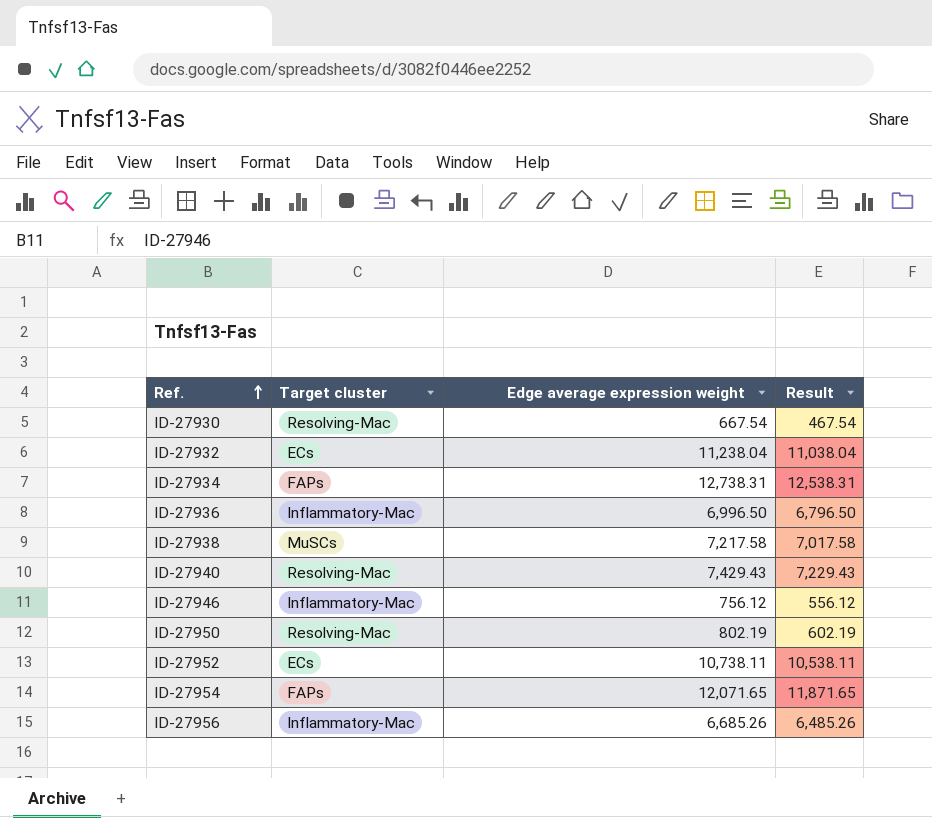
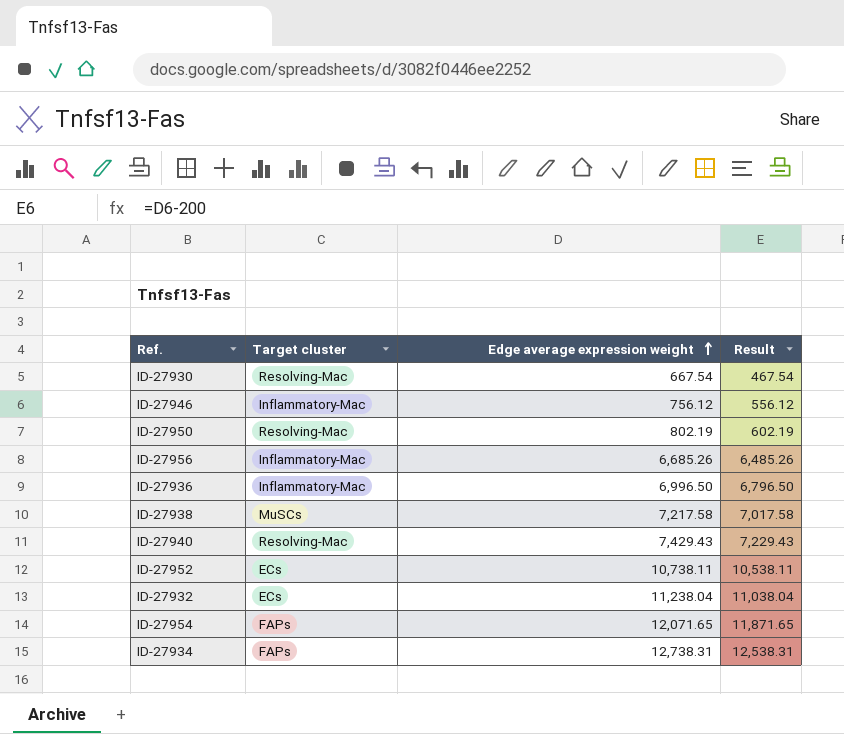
row order: Ref. ascending -> Edge average expression weight ascending

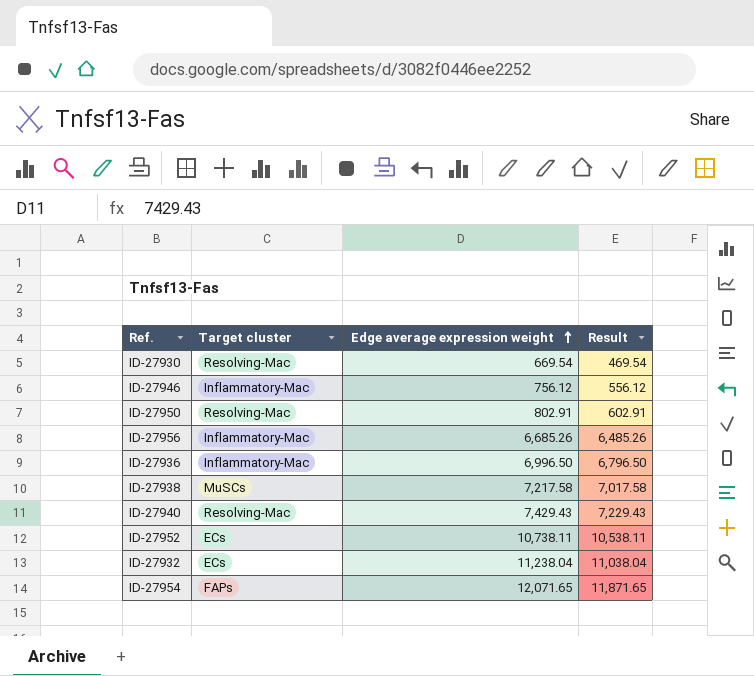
row ID-27934: FAPs | 12,738.31 | 12,538.31 -> none
ID-27930 | Edge average expression weight: 667.54 -> 669.54
ID-27930 | Result: 467.54 -> 469.54
ID-27950 | Edge average expression weight: 802.19 -> 802.91
ID-27950 | Result: 602.19 -> 602.91

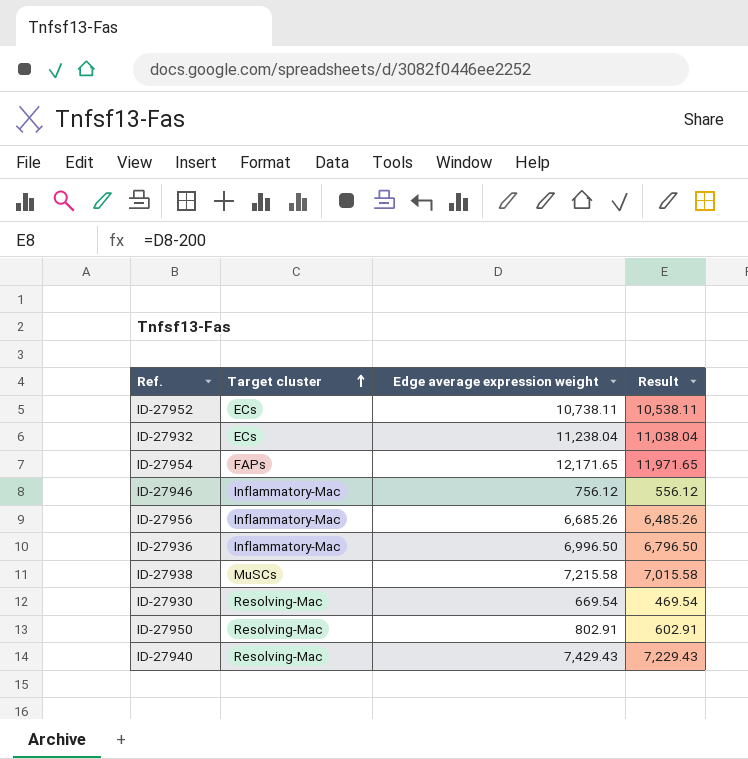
row order: Edge average expression weight ascending -> Target cluster ascending
ID-27954 | Edge average expression weight: 12,071.65 -> 12,171.65
ID-27954 | Result: 11,871.65 -> 11,971.65
ID-27938 | Edge average expression weight: 7,217.58 -> 7,215.58
ID-27938 | Result: 7,017.58 -> 7,015.58

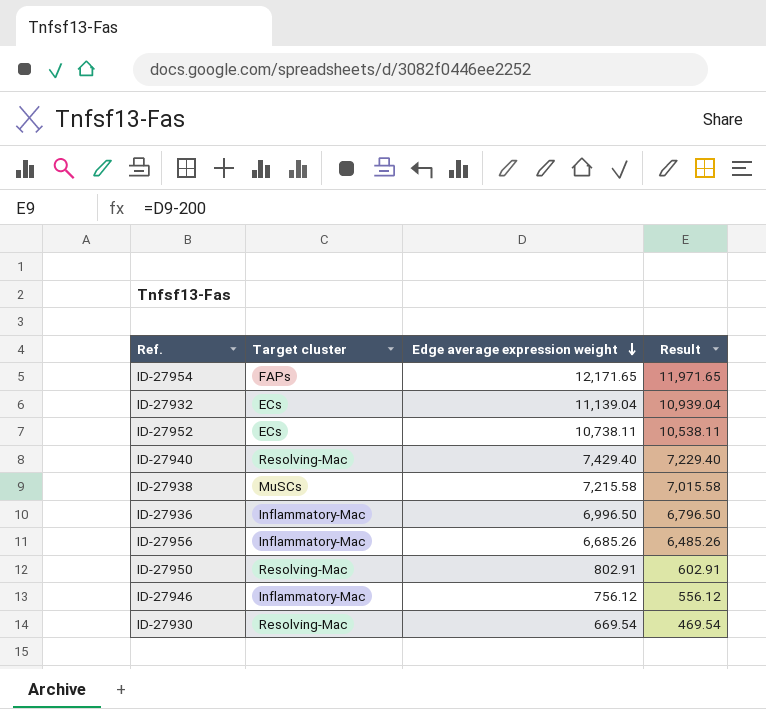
row order: Target cluster ascending -> Edge average expression weight descending
ID-27932 | Edge average expression weight: 11,238.04 -> 11,139.04
ID-27932 | Result: 11,038.04 -> 10,939.04
ID-27940 | Edge average expression weight: 7,429.43 -> 7,429.40
ID-27940 | Result: 7,229.43 -> 7,229.40

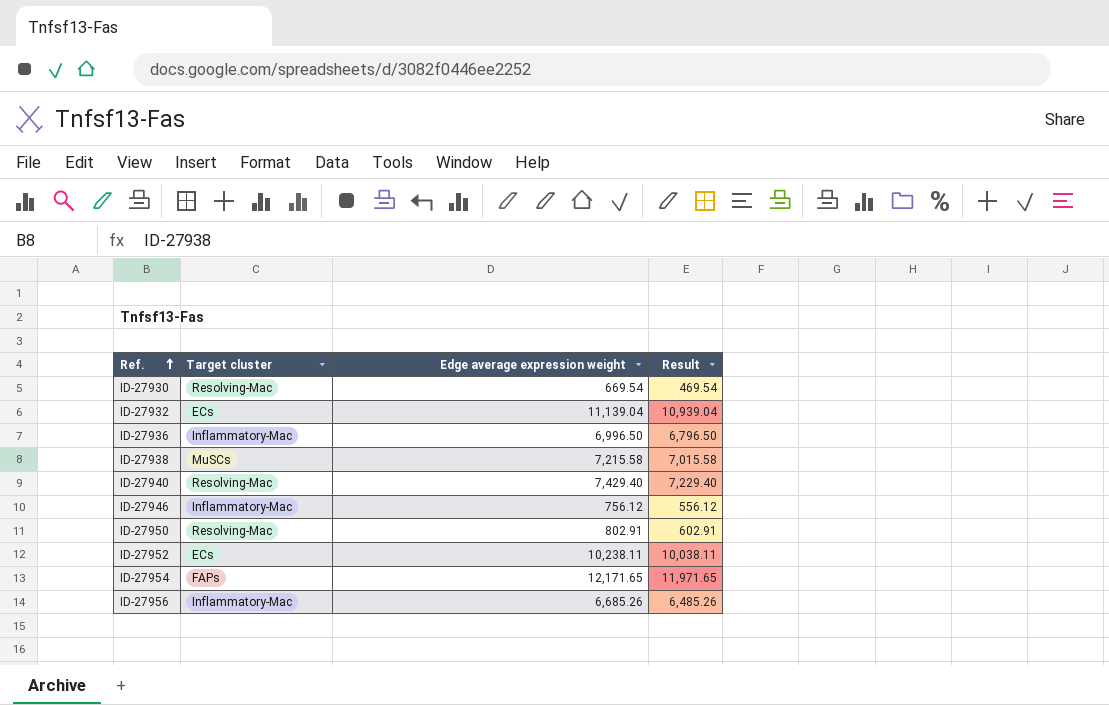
row order: Edge average expression weight descending -> Ref. ascending
ID-27952 | Edge average expression weight: 10,738.11 -> 10,238.11
ID-27952 | Result: 10,538.11 -> 10,038.11

